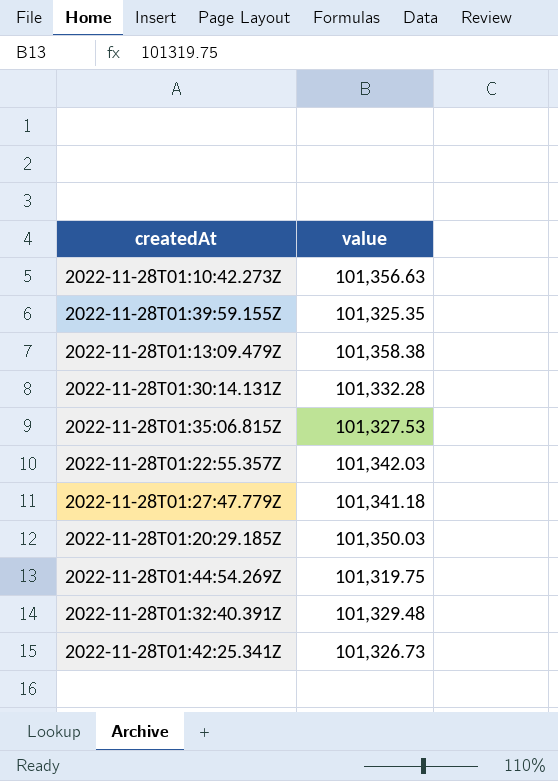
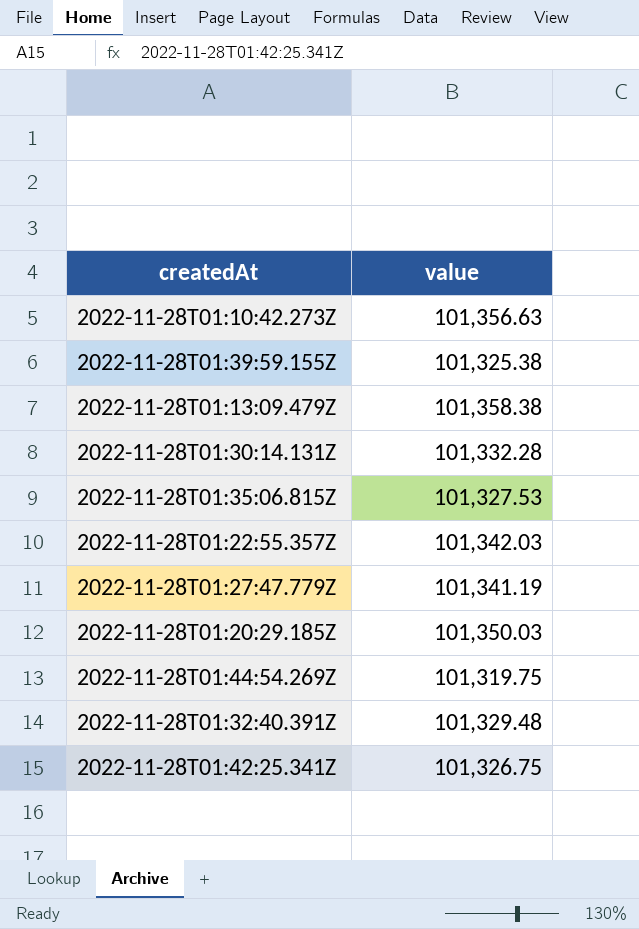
2022-11-28T01:39:59.155Z | value: 101,325.35 -> 101,325.38
2022-11-28T01:27:47.779Z | value: 101,341.18 -> 101,341.19
2022-11-28T01:42:25.341Z | value: 101,326.73 -> 101,326.75

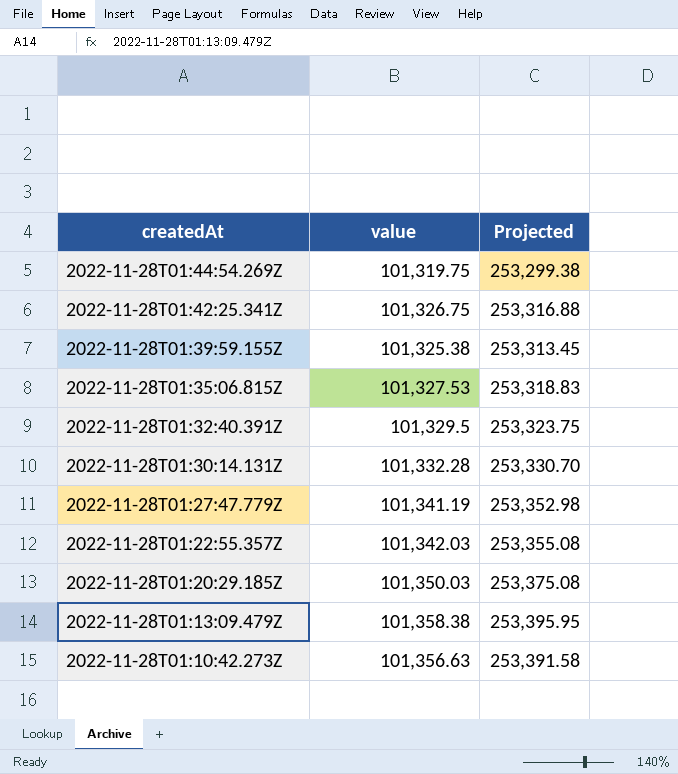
row order: none -> createdAt descending
column Projected | formula: none -> [value] * 2.5
2022-11-28T01:32:40.391Z | value: 101,329.48 -> 101,329.5

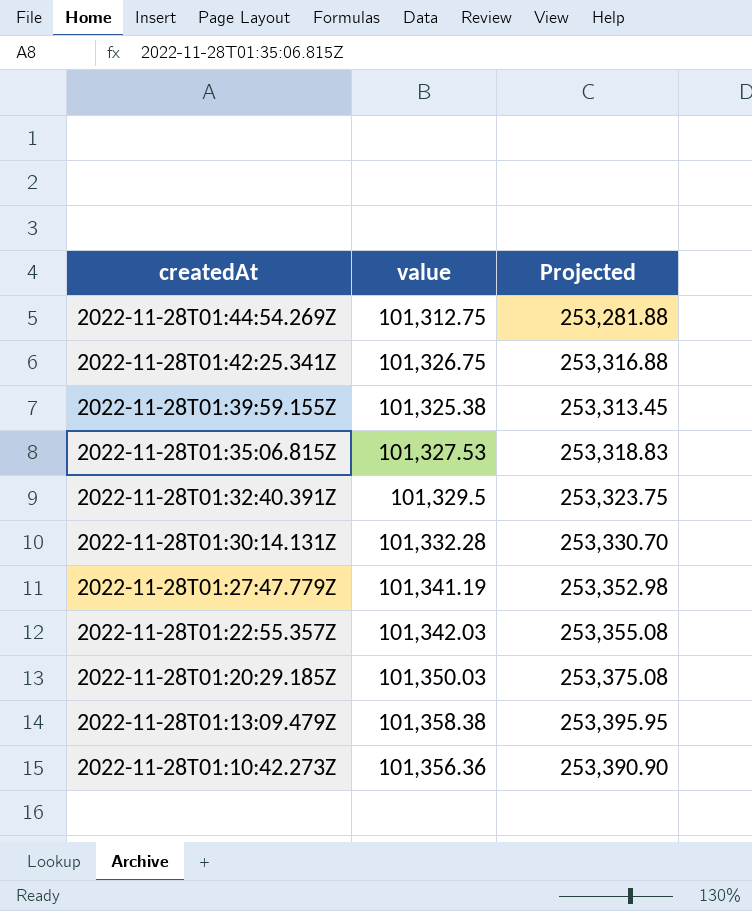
2022-11-28T01:44:54.269Z | value: 101,319.75 -> 101,312.75
2022-11-28T01:44:54.269Z | Projected: 253,299.38 -> 253,281.88
2022-11-28T01:10:42.273Z | value: 101,356.63 -> 101,356.36
2022-11-28T01:10:42.273Z | Projected: 253,391.58 -> 253,390.90

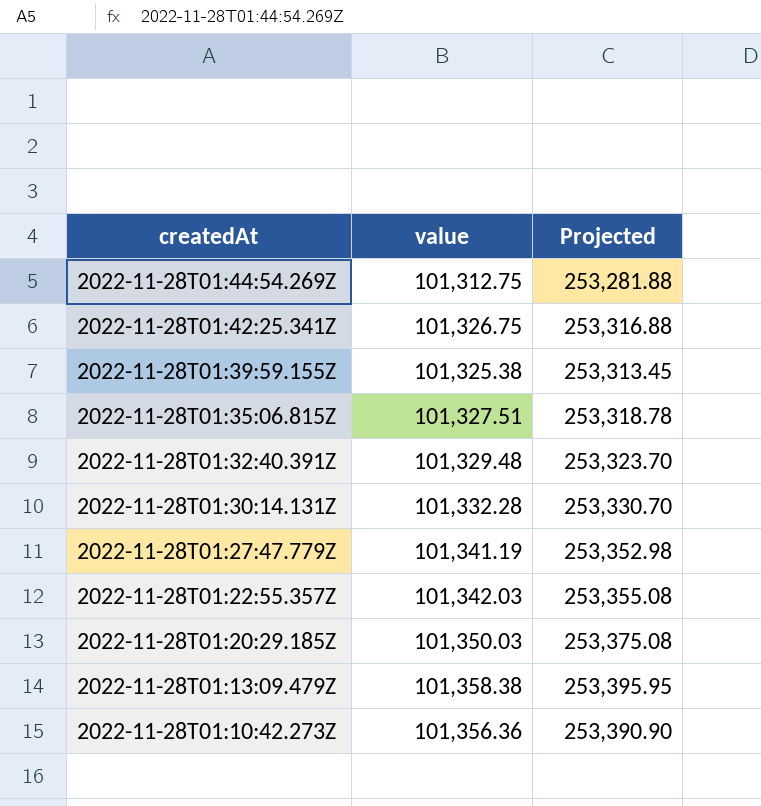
2022-11-28T01:35:06.815Z | value: 101,327.53 -> 101,327.51
2022-11-28T01:35:06.815Z | Projected: 253,318.83 -> 253,318.78
2022-11-28T01:32:40.391Z | value: 101,329.5 -> 101,329.48
2022-11-28T01:32:40.391Z | Projected: 253,323.75 -> 253,323.70

